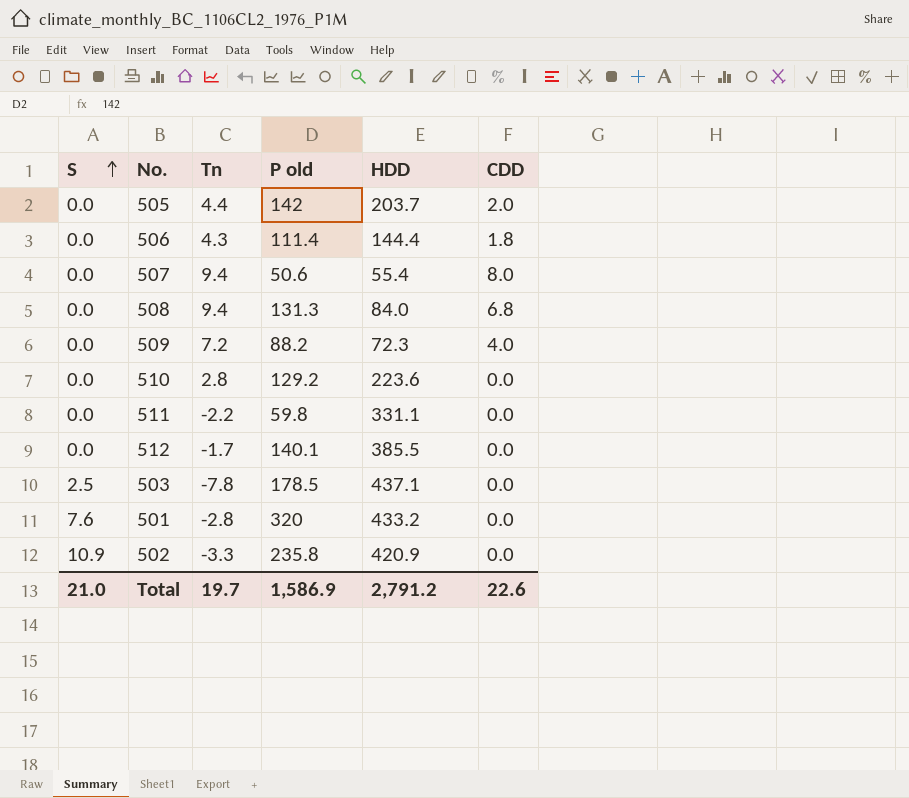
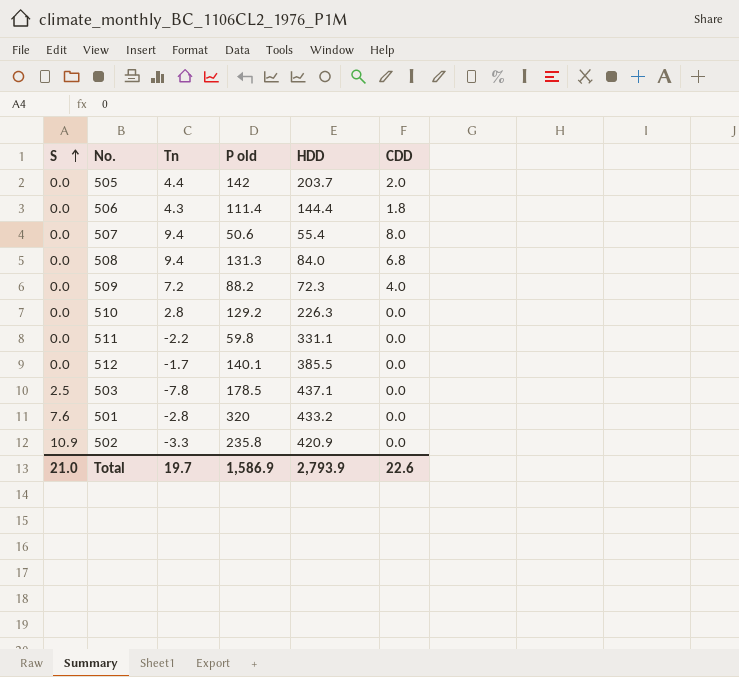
510 | HDD: 223.6 -> 226.3
Total | HDD: 2,791.2 -> 2,793.9

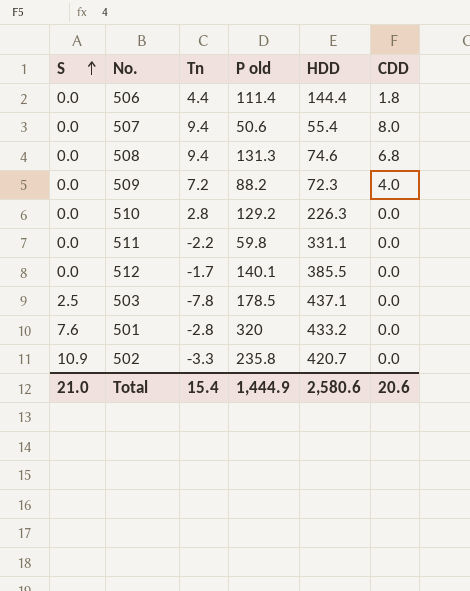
row 505: 0.0 | 4.4 | 142 | 203.7 | 2.0 -> none
506 | Tn: 4.3 -> 4.4
508 | HDD: 84.0 -> 74.6
502 | HDD: 420.9 -> 420.7
Total | Tn: 19.7 -> 15.4
Total | P old: 1,586.9 -> 1,444.9
Total | HDD: 2,793.9 -> 2,580.6
Total | CDD: 22.6 -> 20.6

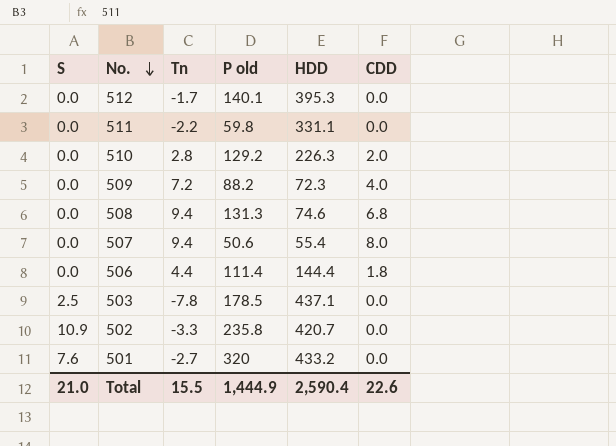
row order: S ascending -> No. descending
512 | HDD: 385.5 -> 395.3
510 | CDD: 0.0 -> 2.0
501 | Tn: -2.8 -> -2.7
Total | Tn: 15.4 -> 15.5
Total | HDD: 2,580.6 -> 2,590.4
Total | CDD: 20.6 -> 22.6

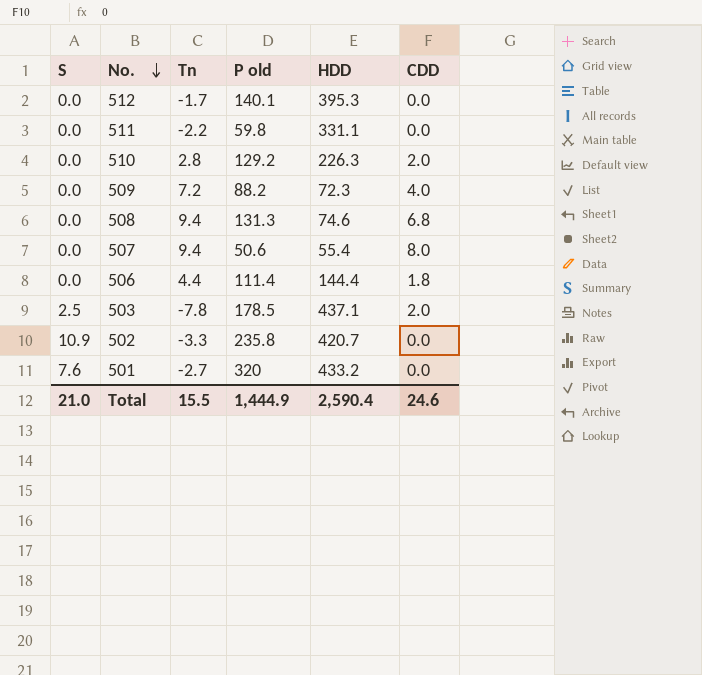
503 | CDD: 0.0 -> 2.0
Total | CDD: 22.6 -> 24.6

